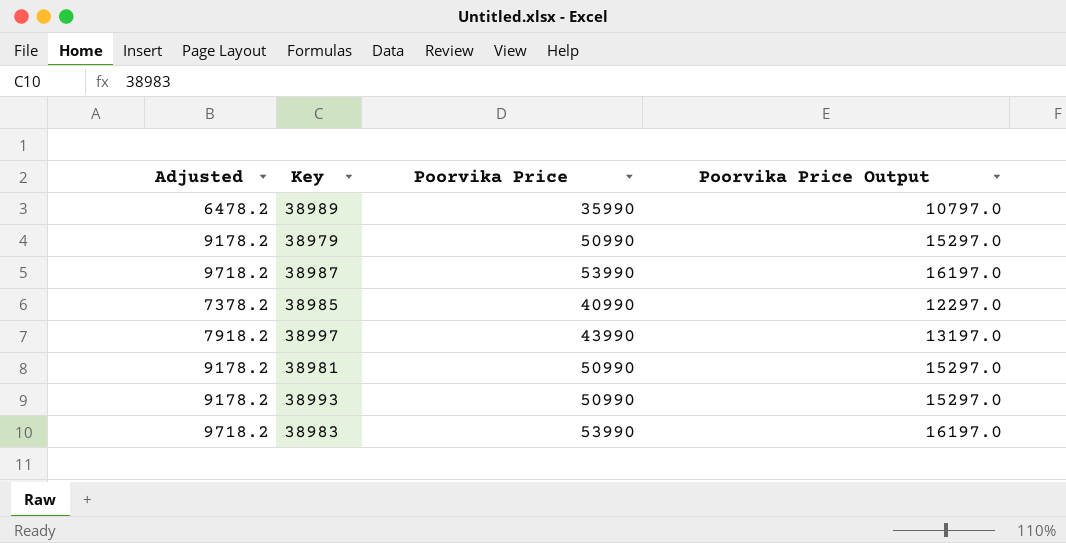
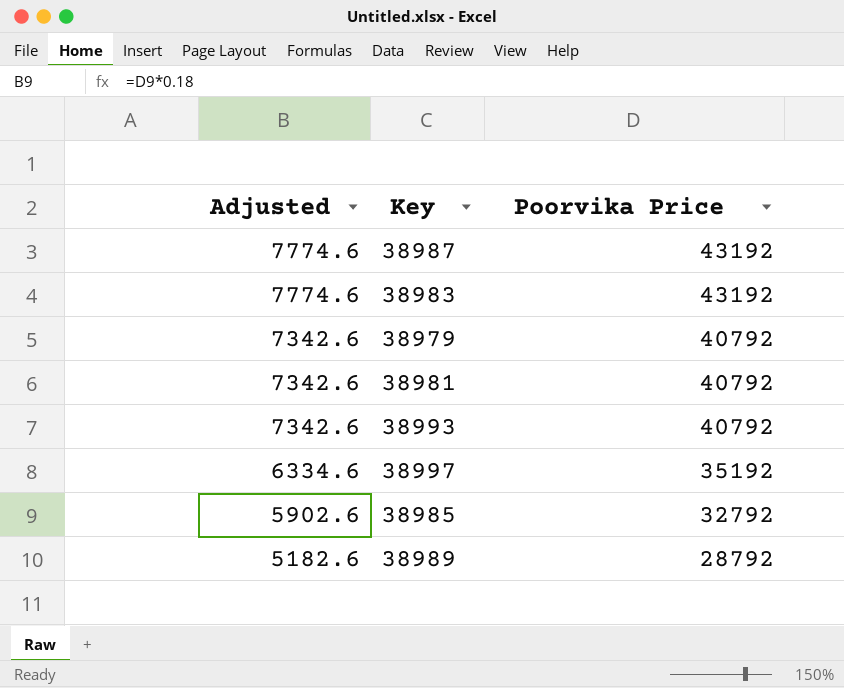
row order: none -> Adjusted descending
column Poorvika Price Output | formula: [Poorvika Price] * 0.3 -> none
38987 | Adjusted: 9718.2 -> 7774.6
38987 | Poorvika Price: 53990 -> 43192
38983 | Adjusted: 9718.2 -> 7774.6
38983 | Poorvika Price: 53990 -> 43192
38979 | Adjusted: 9178.2 -> 7342.6
38979 | Poorvika Price: 50990 -> 40792
38981 | Adjusted: 9178.2 -> 7342.6
38981 | Poorvika Price: 50990 -> 40792
38993 | Adjusted: 9178.2 -> 7342.6
38993 | Poorvika Price: 50990 -> 40792
38997 | Adjusted: 7918.2 -> 6334.6
38997 | Poorvika Price: 43990 -> 35192
38985 | Adjusted: 7378.2 -> 5902.6
38985 | Poorvika Price: 40990 -> 32792
38989 | Adjusted: 6478.2 -> 5182.6
38989 | Poorvika Price: 35990 -> 28792

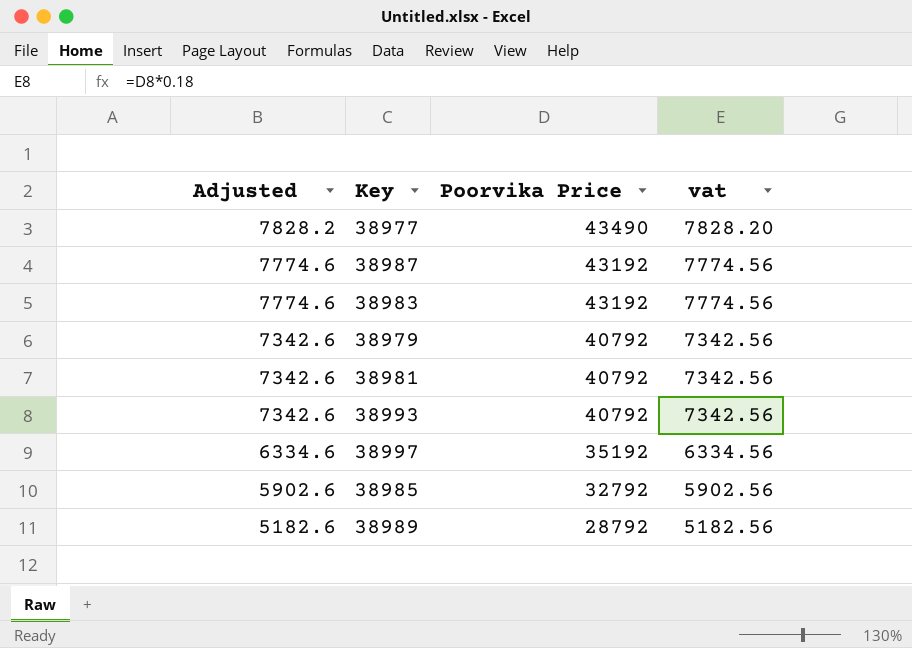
column vat | formula: none -> [Poorvika Price] * 0.18
row 38977: none -> 7828.2 | 43490 | 7828.20

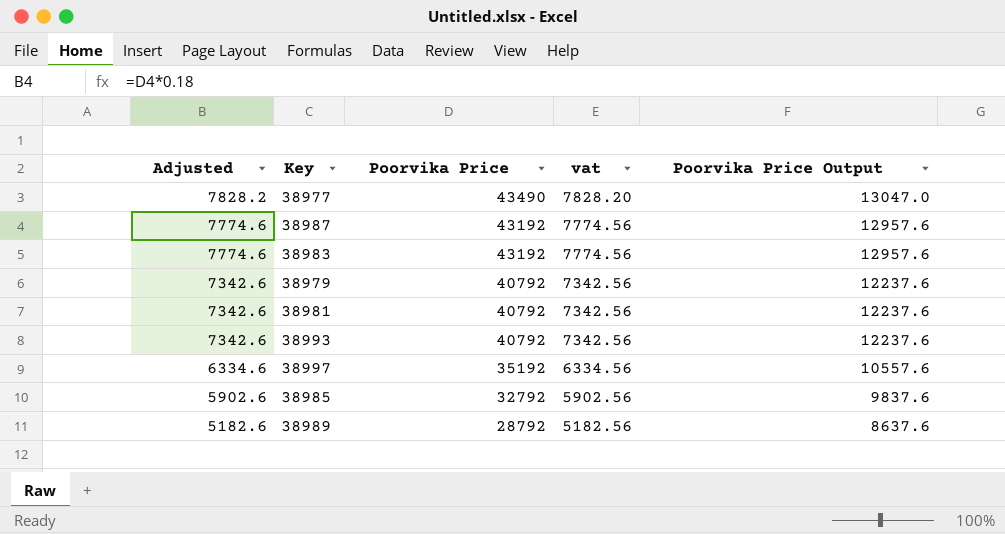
column Poorvika Price Output | formula: none -> [Poorvika Price] * 0.3

